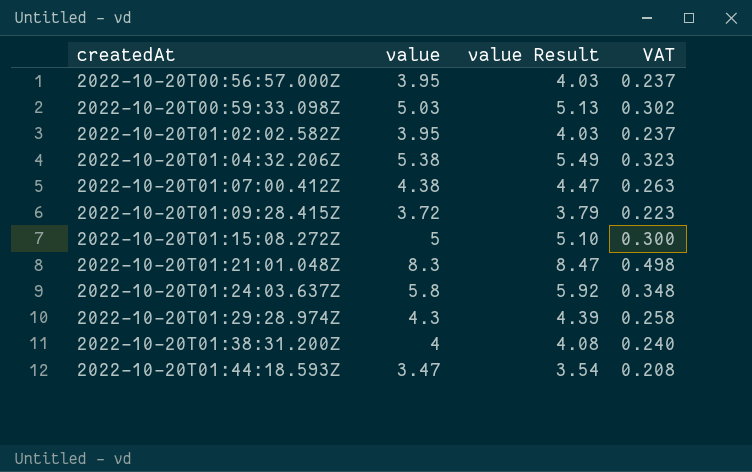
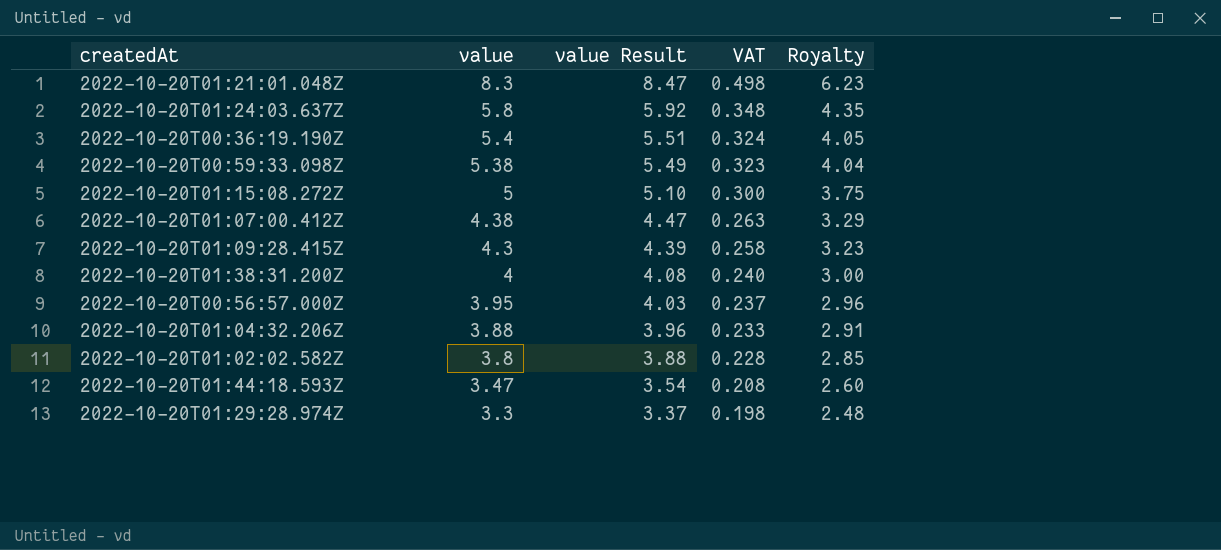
row order: createdAt ascending -> value descending
column Royalty | formula: none -> [value] * 0.75
row 2022-10-20T00:36:19.190Z: none -> 5.4 | 5.51 | 0.324 | 4.05
2022-10-20T00:59:33.098Z | value: 5.03 -> 5.38
2022-10-20T00:59:33.098Z | value Result: 5.13 -> 5.49
2022-10-20T00:59:33.098Z | VAT: 0.302 -> 0.323
2022-10-20T01:09:28.415Z | value: 3.72 -> 4.3
2022-10-20T01:09:28.415Z | value Result: 3.79 -> 4.39
2022-10-20T01:09:28.415Z | VAT: 0.223 -> 0.258
2022-10-20T01:04:32.206Z | value: 5.38 -> 3.88
2022-10-20T01:04:32.206Z | value Result: 5.49 -> 3.96
2022-10-20T01:04:32.206Z | VAT: 0.323 -> 0.233
2022-10-20T01:02:02.582Z | value: 3.95 -> 3.8
2022-10-20T01:02:02.582Z | value Result: 4.03 -> 3.88
2022-10-20T01:02:02.582Z | VAT: 0.237 -> 0.228
2022-10-20T01:29:28.974Z | value: 4.3 -> 3.3
2022-10-20T01:29:28.974Z | value Result: 4.39 -> 3.37
2022-10-20T01:29:28.974Z | VAT: 0.258 -> 0.198

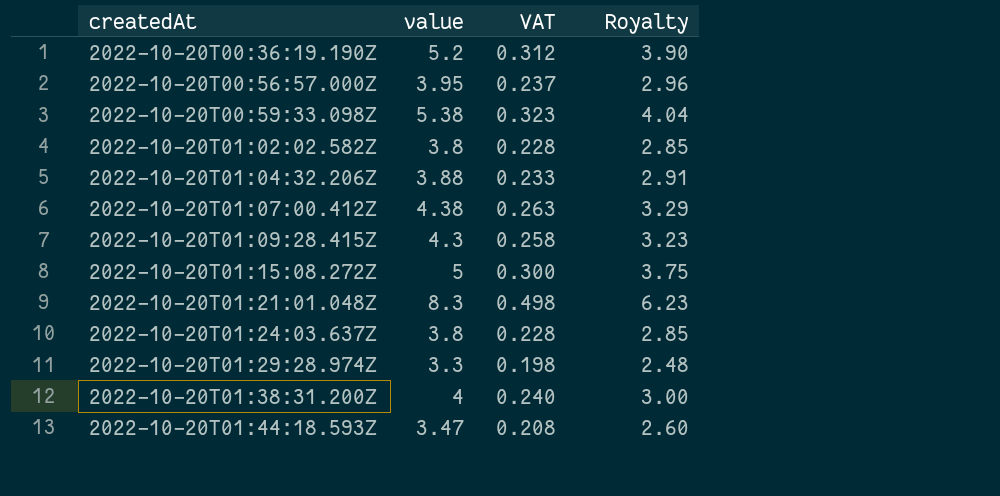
row order: value descending -> createdAt ascending
column value Result | formula: [value] * 1.02 -> none
2022-10-20T00:36:19.190Z | value: 5.4 -> 5.2
2022-10-20T00:36:19.190Z | VAT: 0.324 -> 0.312
2022-10-20T00:36:19.190Z | Royalty: 4.05 -> 3.90
2022-10-20T01:24:03.637Z | value: 5.8 -> 3.8
2022-10-20T01:24:03.637Z | VAT: 0.348 -> 0.228
2022-10-20T01:24:03.637Z | Royalty: 4.35 -> 2.85

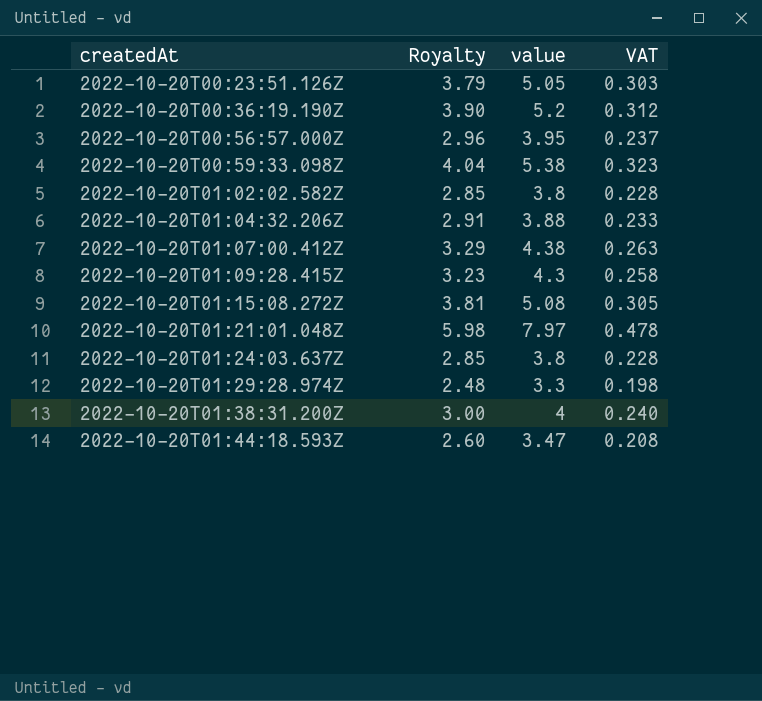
column Royalty | position: 4 -> 2
row 2022-10-20T00:23:51.126Z: none -> 3.79 | 5.05 | 0.303
2022-10-20T01:15:08.272Z | Royalty: 3.75 -> 3.81
2022-10-20T01:15:08.272Z | value: 5 -> 5.08
2022-10-20T01:15:08.272Z | VAT: 0.300 -> 0.305
2022-10-20T01:21:01.048Z | Royalty: 6.23 -> 5.98
2022-10-20T01:21:01.048Z | value: 8.3 -> 7.97
2022-10-20T01:21:01.048Z | VAT: 0.498 -> 0.478

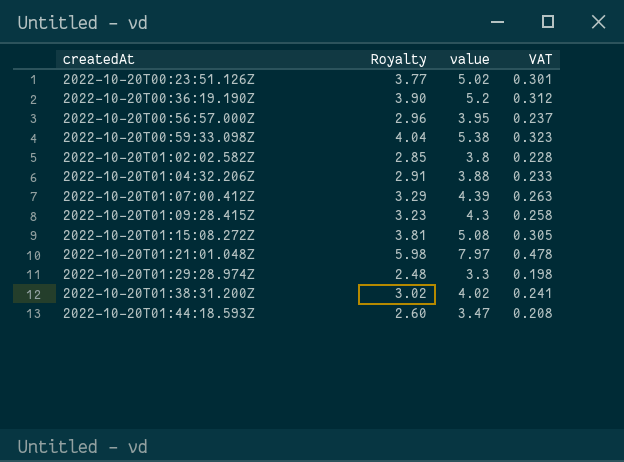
row 2022-10-20T01:24:03.637Z: 2.85 | 3.8 | 0.228 -> none
2022-10-20T00:23:51.126Z | Royalty: 3.79 -> 3.77
2022-10-20T00:23:51.126Z | value: 5.05 -> 5.02
2022-10-20T00:23:51.126Z | VAT: 0.303 -> 0.301
2022-10-20T01:07:00.412Z | value: 4.38 -> 4.39
2022-10-20T01:38:31.200Z | Royalty: 3.00 -> 3.02
2022-10-20T01:38:31.200Z | value: 4 -> 4.02
2022-10-20T01:38:31.200Z | VAT: 0.240 -> 0.241

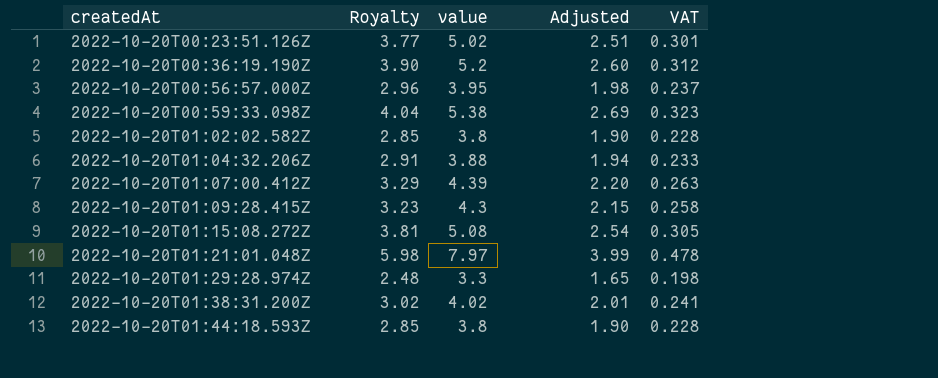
column Adjusted | formula: none -> [value] * 0.5
2022-10-20T01:44:18.593Z | Royalty: 2.60 -> 2.85
2022-10-20T01:44:18.593Z | value: 3.47 -> 3.8
2022-10-20T01:44:18.593Z | VAT: 0.208 -> 0.228

